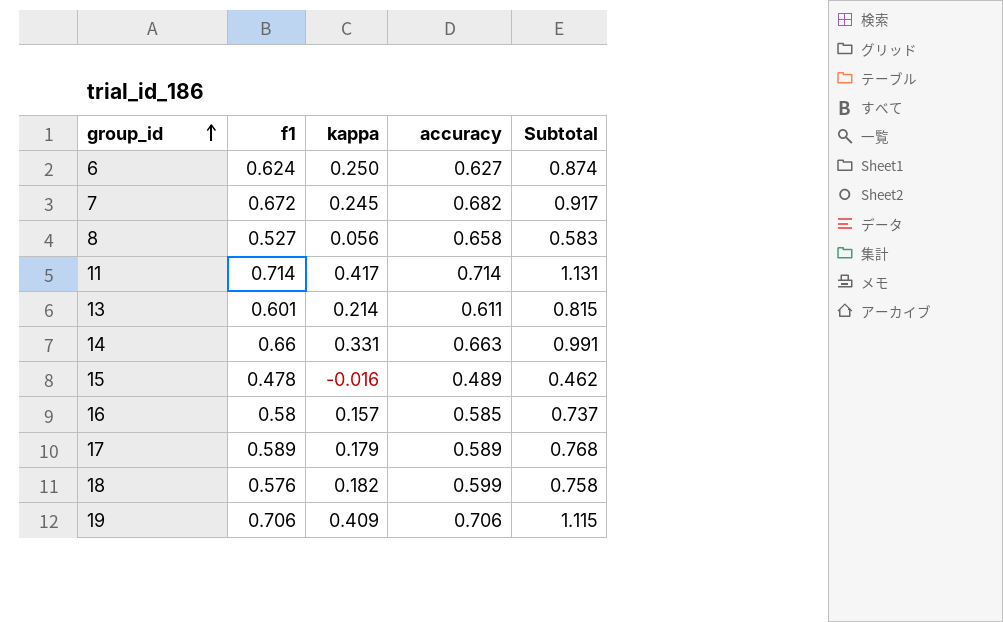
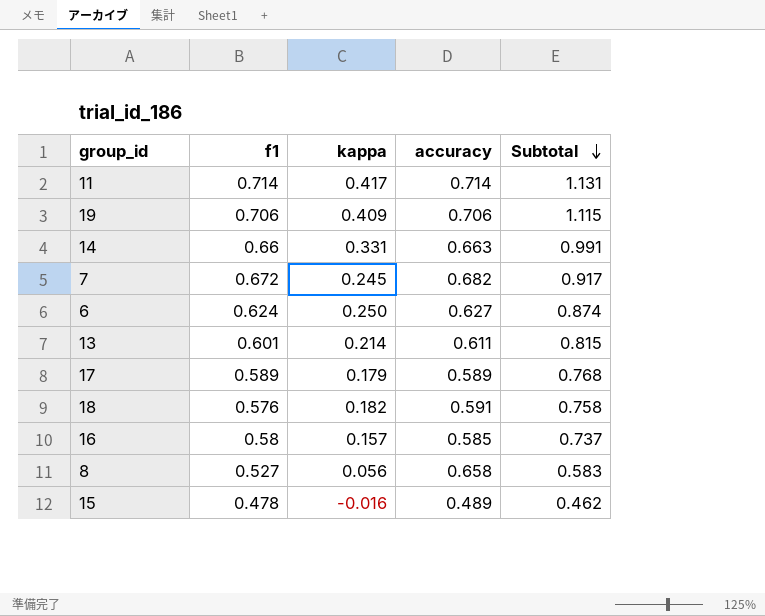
row order: group_id ascending -> Subtotal descending
18 | accuracy: 0.599 -> 0.591

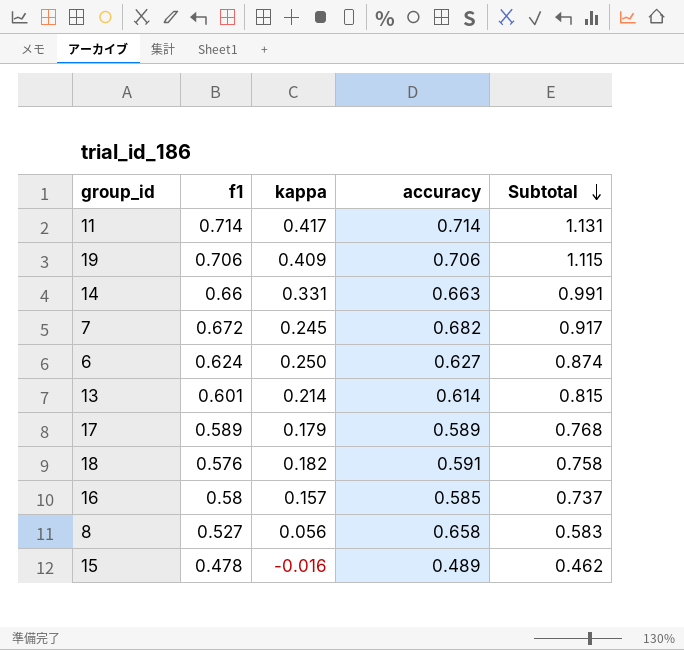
13 | accuracy: 0.611 -> 0.614

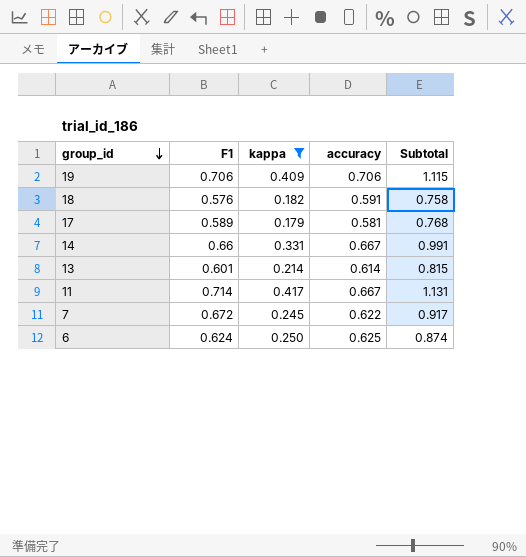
filter: none -> kappa >= 0.179
row order: Subtotal descending -> group_id descending
column name: f1 -> F1
17 | accuracy: 0.589 -> 0.581
14 | accuracy: 0.663 -> 0.667
11 | accuracy: 0.714 -> 0.667
7 | accuracy: 0.682 -> 0.622
6 | accuracy: 0.627 -> 0.625

